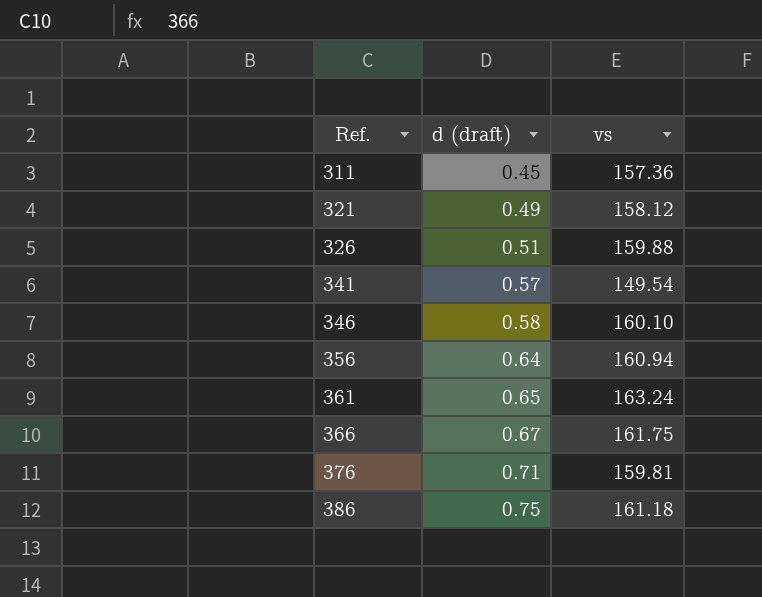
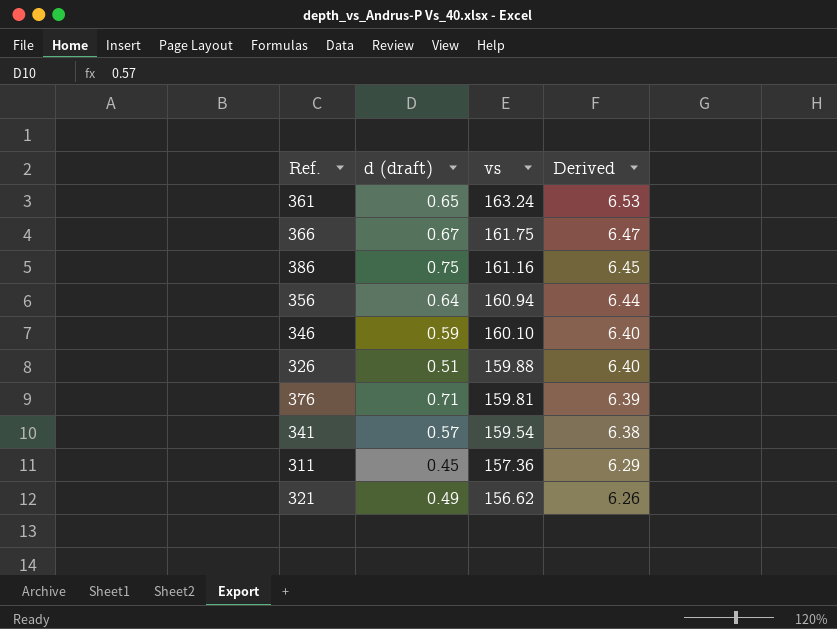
row order: Ref. ascending -> vs descending
column Derived | formula: none -> [vs] * 0.04
386 | vs: 161.18 -> 161.16
346 | d (draft): 0.58 -> 0.59
341 | vs: 149.54 -> 159.54
321 | vs: 158.12 -> 156.62

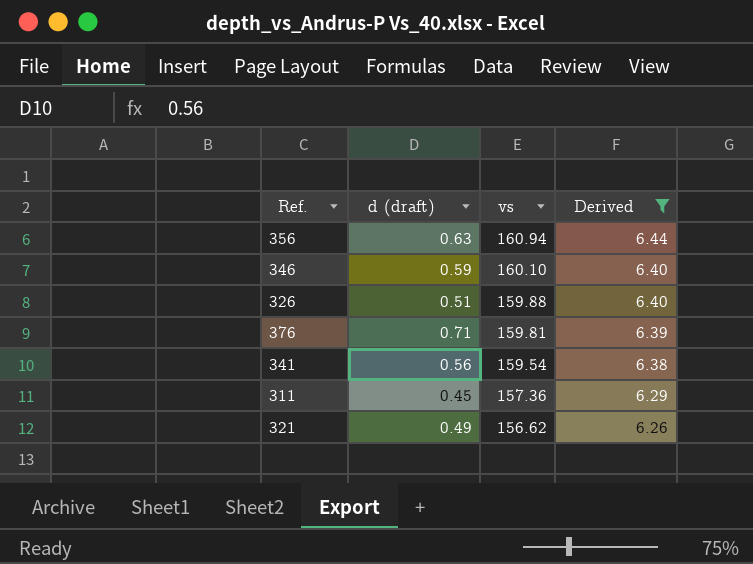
filter: none -> Derived <= 6.44
356 | d (draft): 0.64 -> 0.63
341 | d (draft): 0.57 -> 0.56

